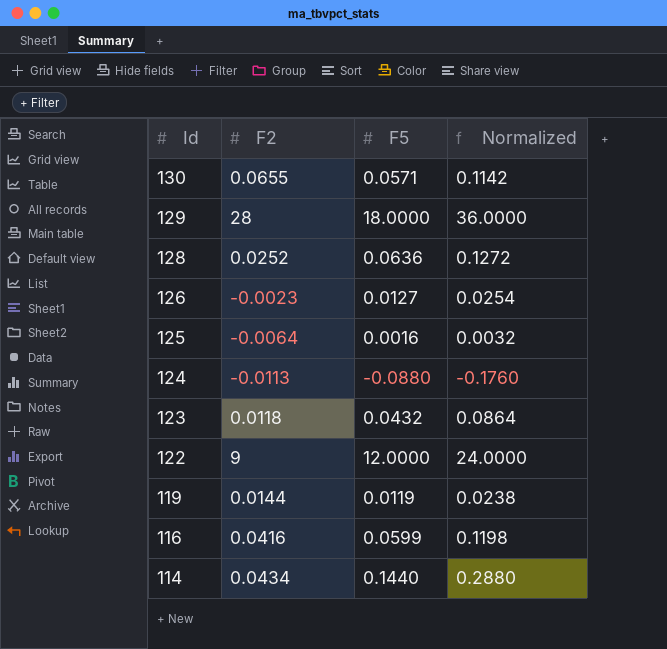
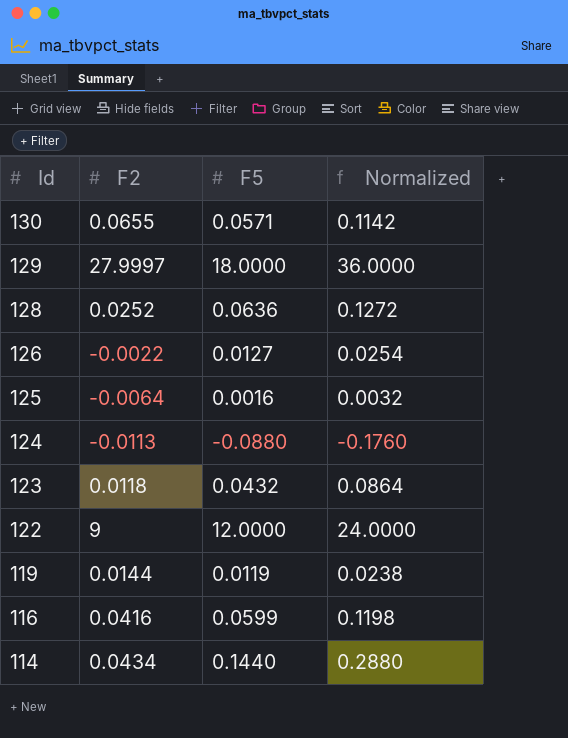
129 | F2: 28 -> 27.9997
126 | F2: -0.0023 -> -0.0022

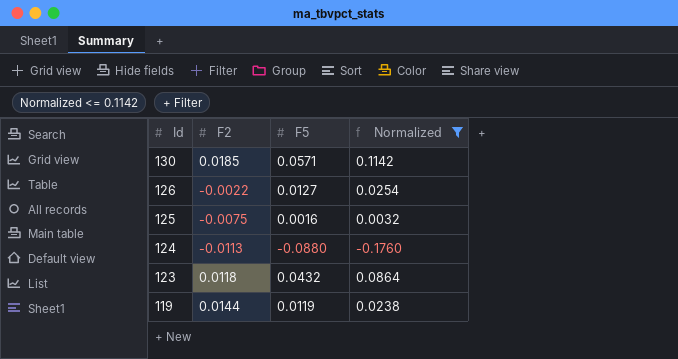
filter: none -> Normalized <= 0.1142
130 | F2: 0.0655 -> 0.0185
125 | F2: -0.0064 -> -0.0075

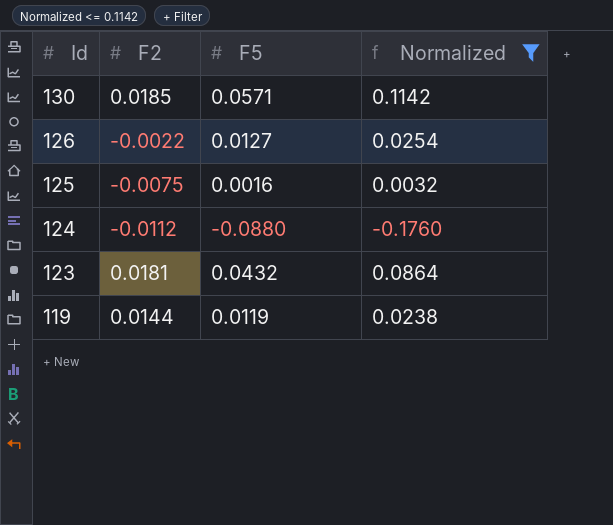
124 | F2: -0.0113 -> -0.0112
123 | F2: 0.0118 -> 0.0181

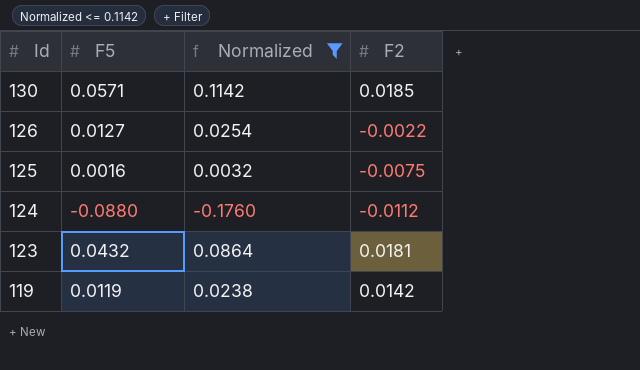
column F2 | position: 2 -> 4
119 | F2: 0.0144 -> 0.0142

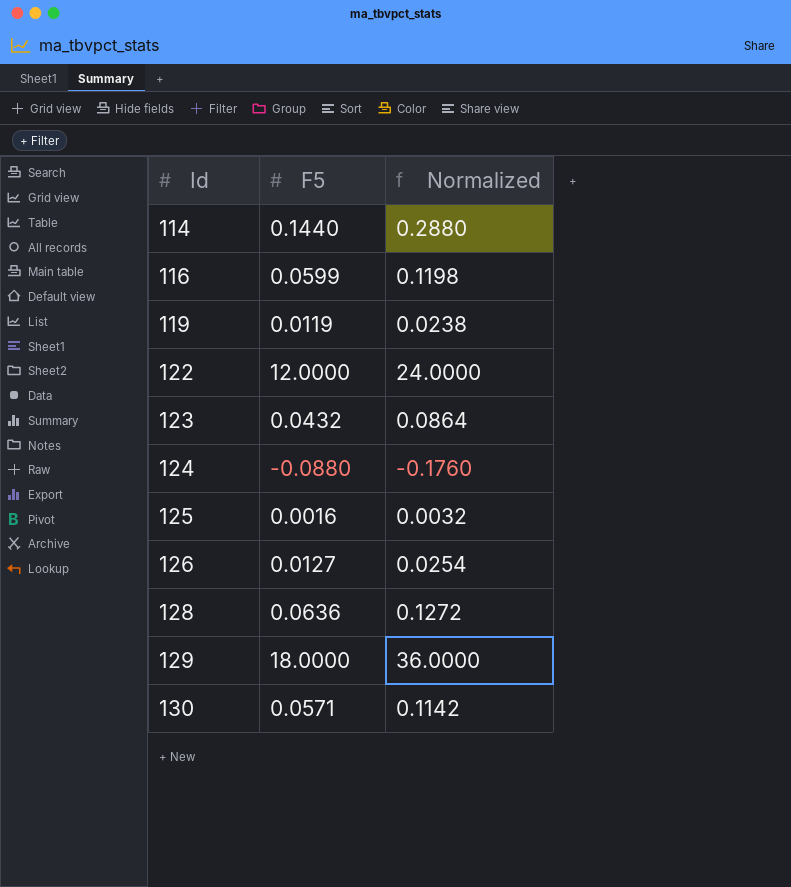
filter: Normalized <= 0.1142 -> none
row order: Id descending -> Id ascending
column F2 | position: 4 -> none

